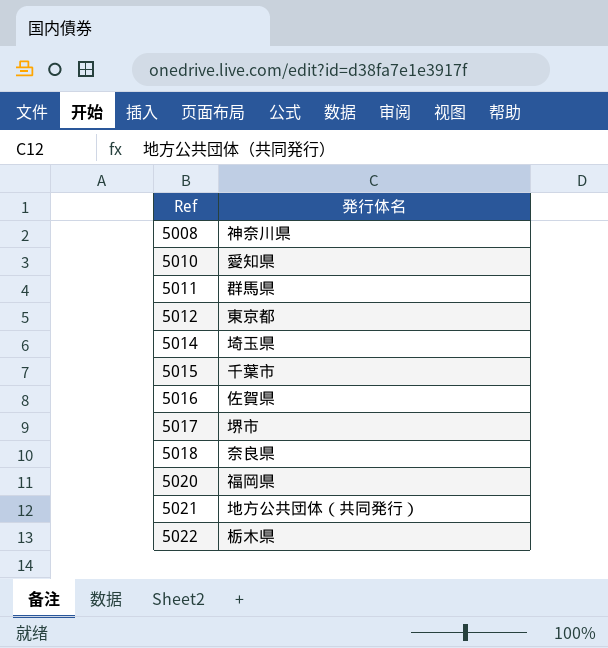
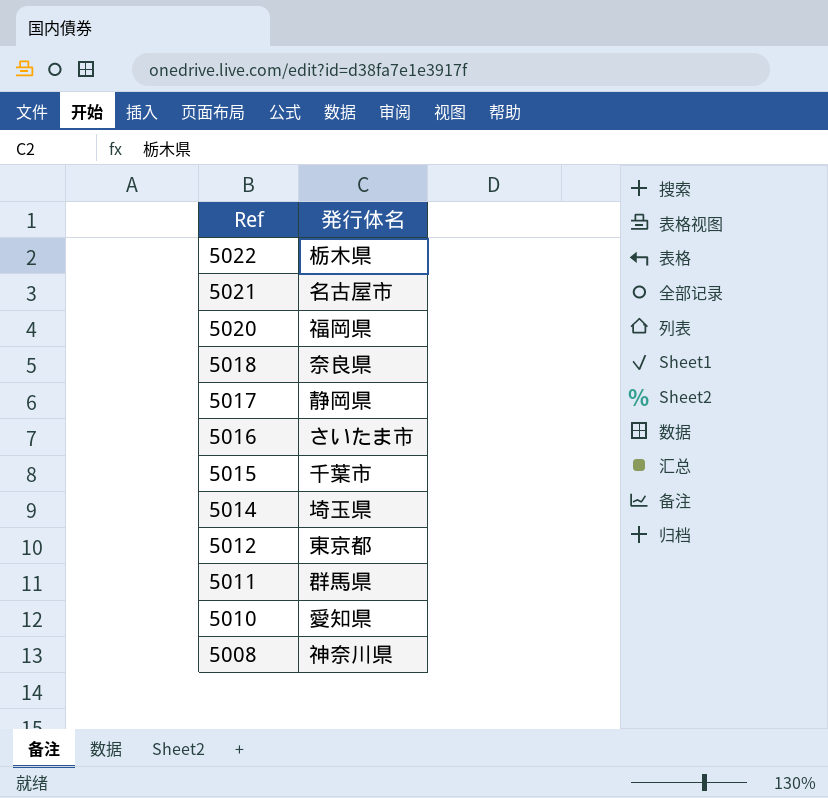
row order: Ref ascending -> Ref descending
5021 | 発行体名: 地方公共団体（共同発行） -> 名古屋市
5017 | 発行体名: 堺市 -> 静岡県
5016 | 発行体名: 佐賀県 -> さいたま市

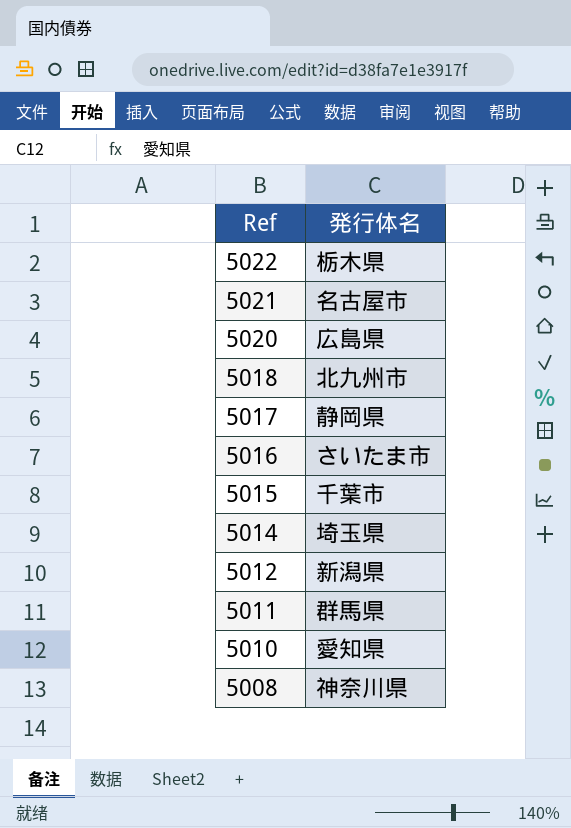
5020 | 発行体名: 福岡県 -> 広島県
5018 | 発行体名: 奈良県 -> 北九州市
5012 | 発行体名: 東京都 -> 新潟県

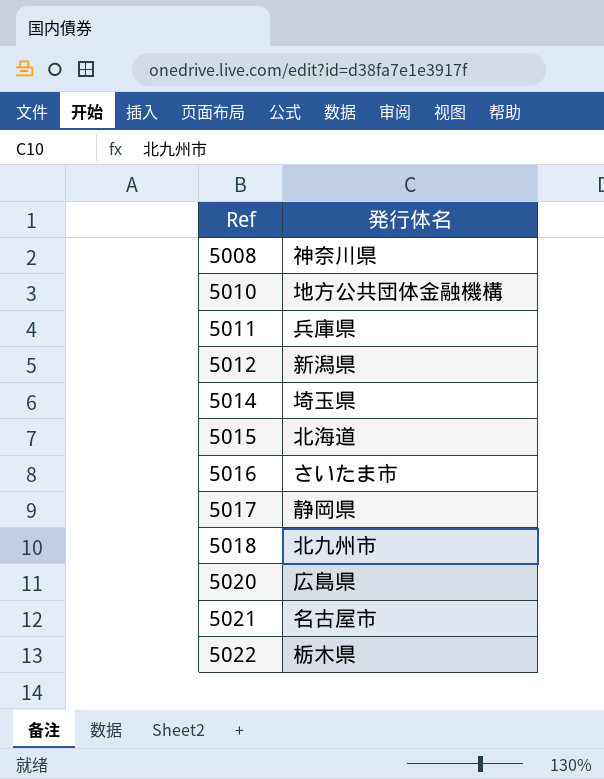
row order: Ref descending -> Ref ascending
5010 | 発行体名: 愛知県 -> 地方公共団体金融機構
5011 | 発行体名: 群馬県 -> 兵庫県
5015 | 発行体名: 千葉市 -> 北海道

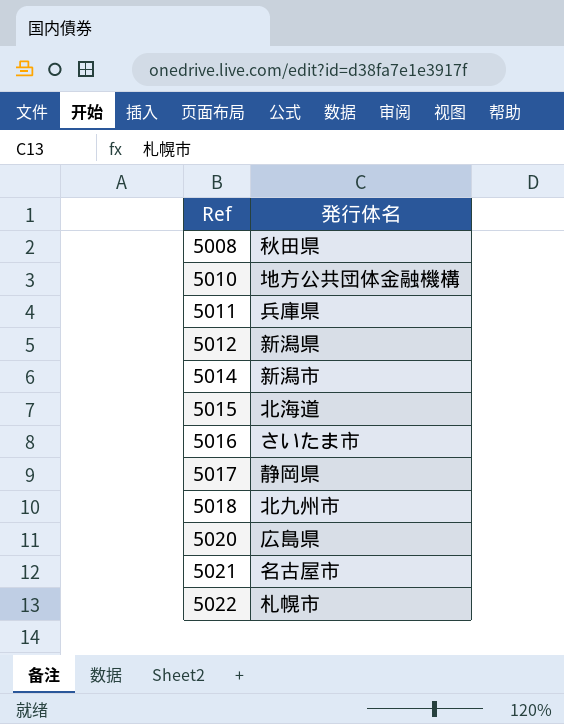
5008 | 発行体名: 神奈川県 -> 秋田県
5014 | 発行体名: 埼玉県 -> 新潟市
5022 | 発行体名: 栃木県 -> 札幌市

